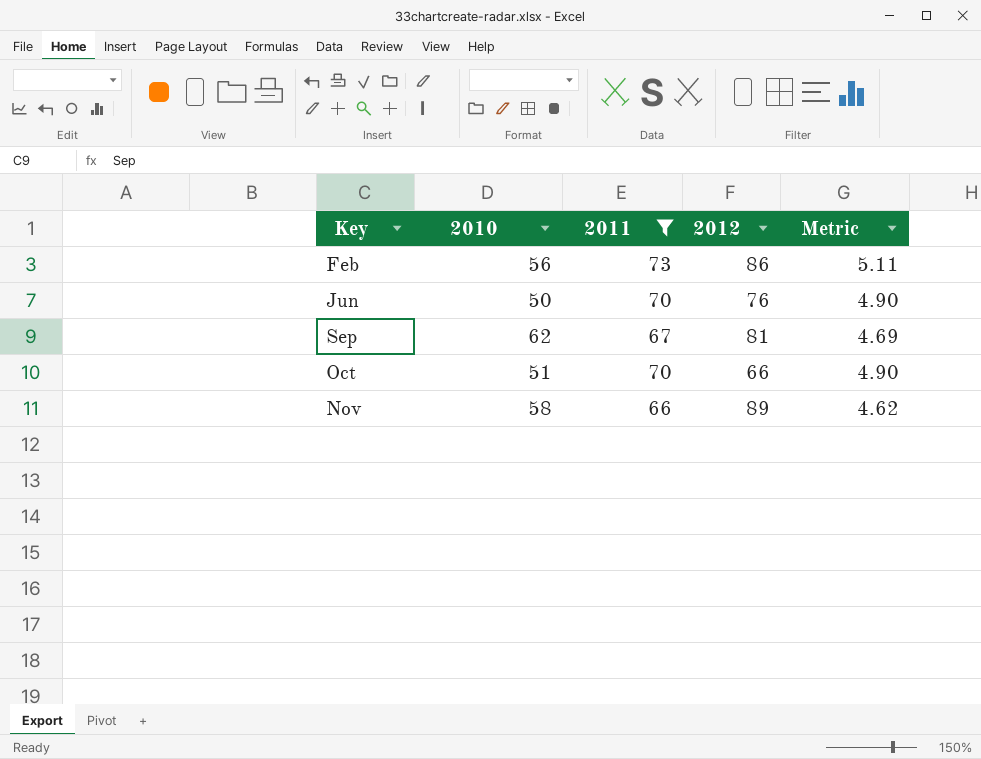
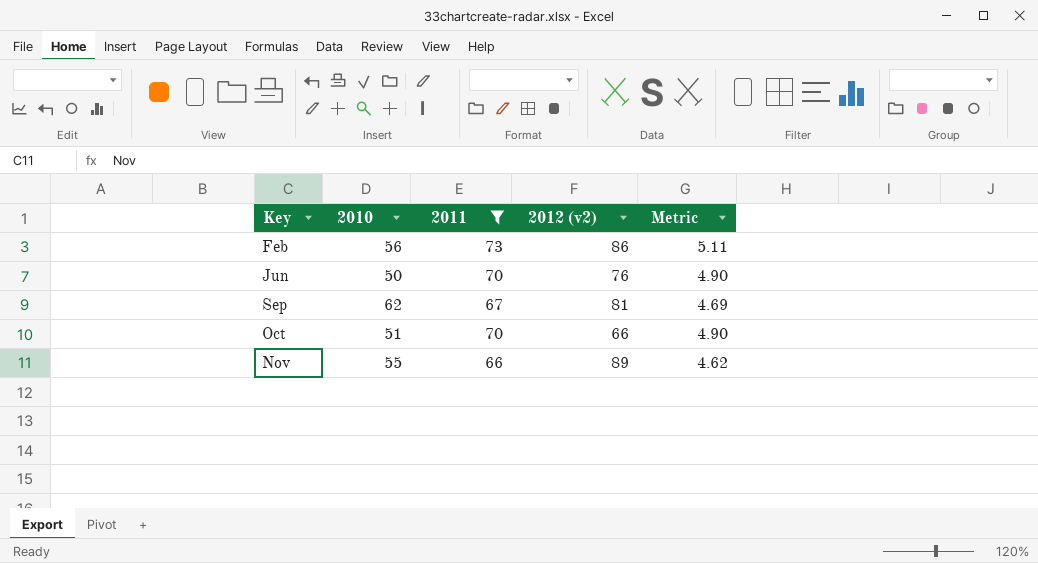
column name: 2012 -> 2012 (v2)
Nov | 2010: 58 -> 55

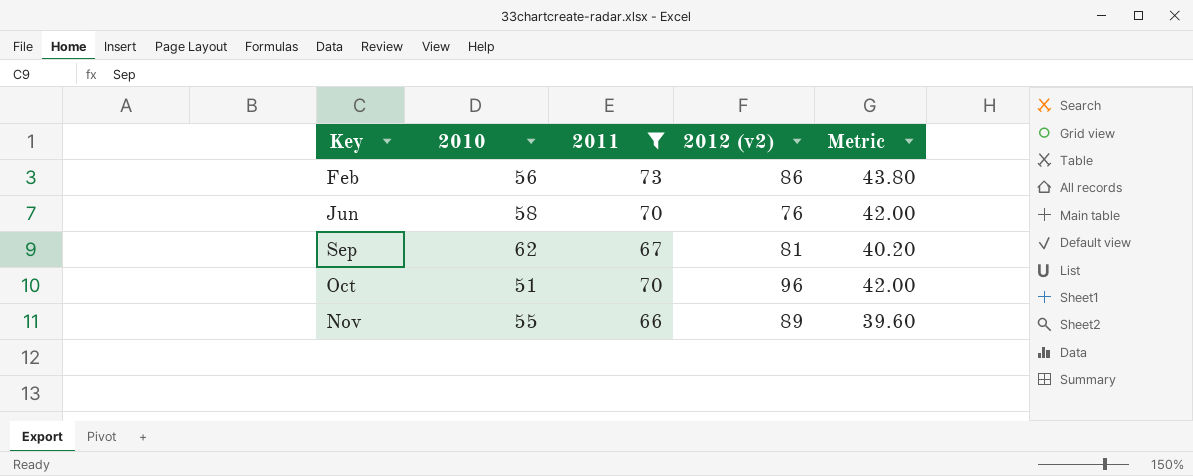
column Metric | formula: [2011] * 0.07 -> [2011] * 0.6
Jun | 2010: 50 -> 58
Oct | 2012 (v2): 66 -> 96

